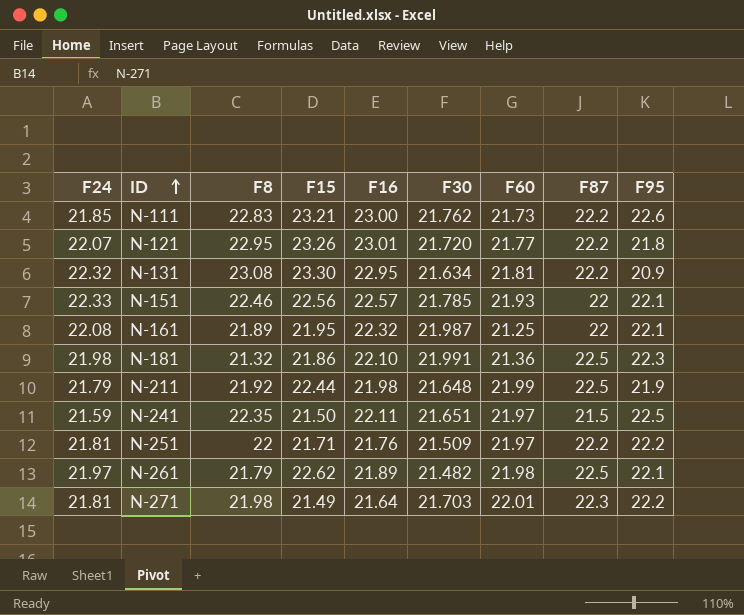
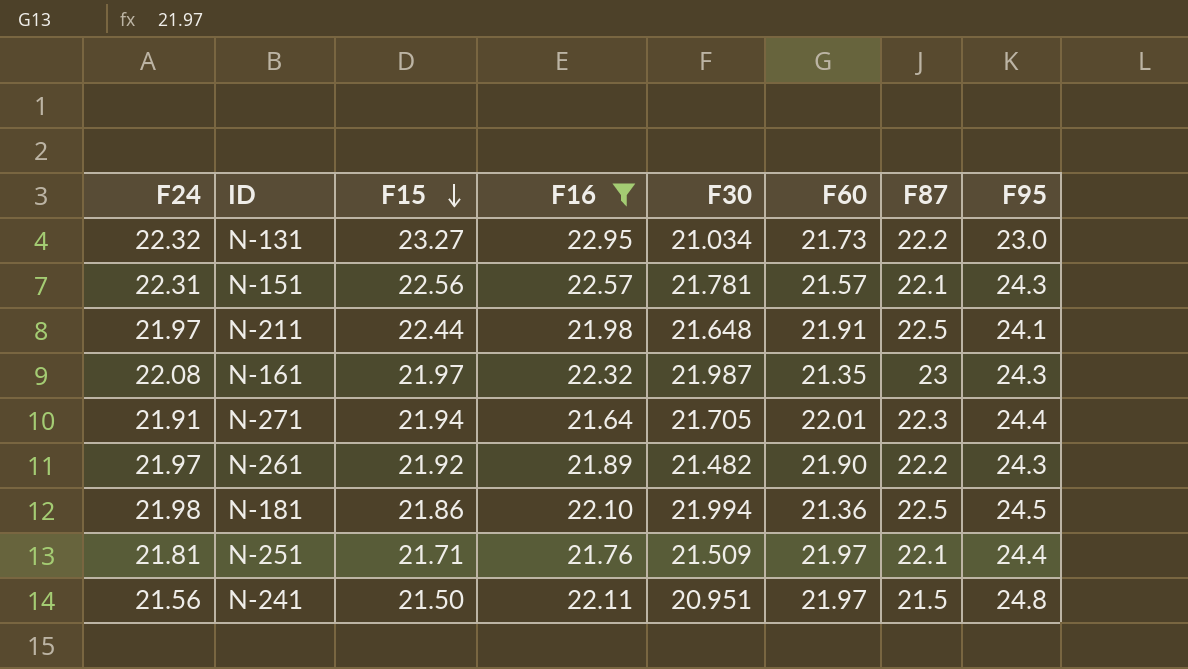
filter: none -> F16 <= 22.95
row order: ID ascending -> F15 descending
column F8 | position: 3 -> none
N-131 | F15: 23.30 -> 23.27
N-131 | F30: 21.634 -> 21.034
N-131 | F60: 21.81 -> 21.73
N-131 | F95: 20.9 -> 23.0
N-151 | F24: 22.33 -> 22.31
N-151 | F30: 21.785 -> 21.781
N-151 | F60: 21.93 -> 21.57
N-151 | F87: 22 -> 22.1
N-151 | F95: 22.1 -> 24.3
N-211 | F24: 21.79 -> 21.97
N-211 | F60: 21.99 -> 21.91
N-211 | F95: 21.9 -> 24.1
N-161 | F15: 21.95 -> 21.97
N-161 | F60: 21.25 -> 21.35
N-161 | F87: 22 -> 23
N-161 | F95: 22.1 -> 24.3
N-271 | F24: 21.81 -> 21.91
N-271 | F15: 21.49 -> 21.94
N-271 | F30: 21.703 -> 21.705
N-271 | F95: 22.2 -> 24.4
N-261 | F15: 22.62 -> 21.92
N-261 | F60: 21.98 -> 21.90
N-261 | F87: 22.5 -> 22.2
N-261 | F95: 22.1 -> 24.3
N-181 | F30: 21.991 -> 21.994
N-181 | F95: 22.3 -> 24.5
N-251 | F87: 22.2 -> 22.1
N-251 | F95: 22.2 -> 24.4
N-241 | F24: 21.59 -> 21.56
N-241 | F30: 21.651 -> 20.951
N-241 | F95: 22.5 -> 24.8

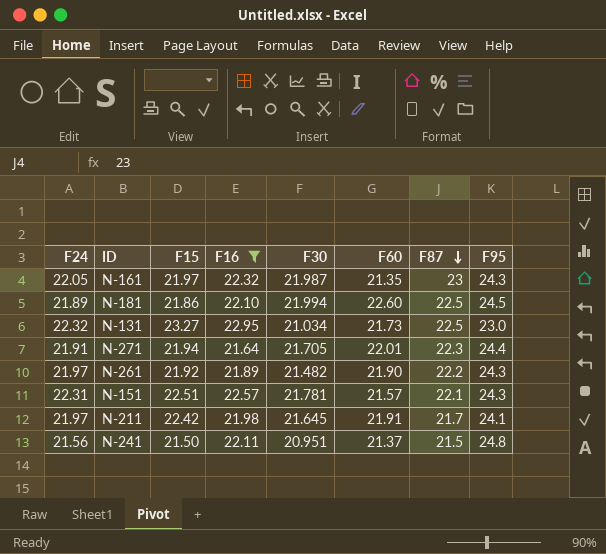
row order: F15 descending -> F87 descending
row N-251: 21.81 | 21.71 | 21.76 | 21.509 | 21.97 | 22.1 | 24.4 -> none
N-161 | F24: 22.08 -> 22.05
N-181 | F24: 21.98 -> 21.89
N-181 | F60: 21.36 -> 22.60
N-131 | F87: 22.2 -> 22.5
N-151 | F15: 22.56 -> 22.51
N-211 | F15: 22.44 -> 22.42
N-211 | F30: 21.648 -> 21.645
N-211 | F87: 22.5 -> 21.7
N-241 | F60: 21.97 -> 21.37

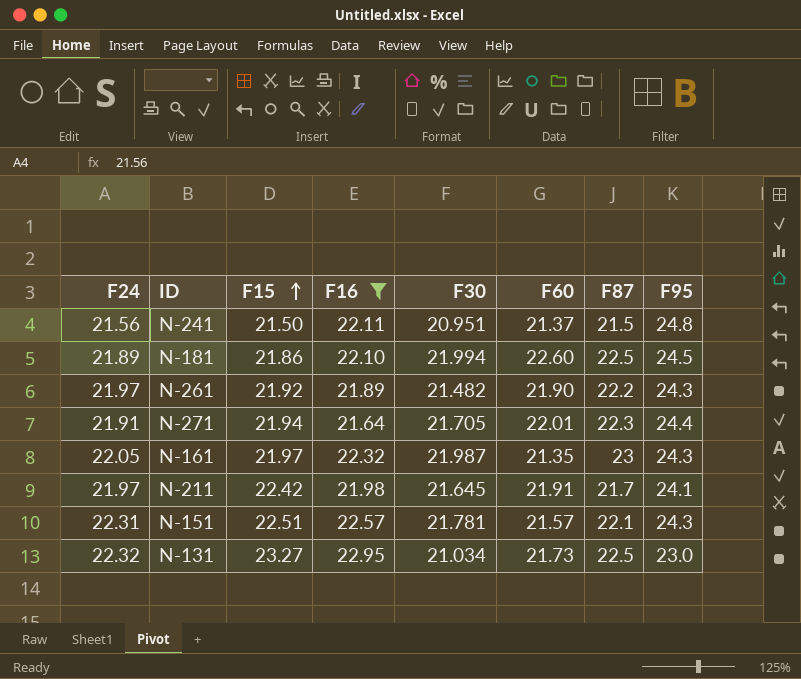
row order: F87 descending -> F15 ascending

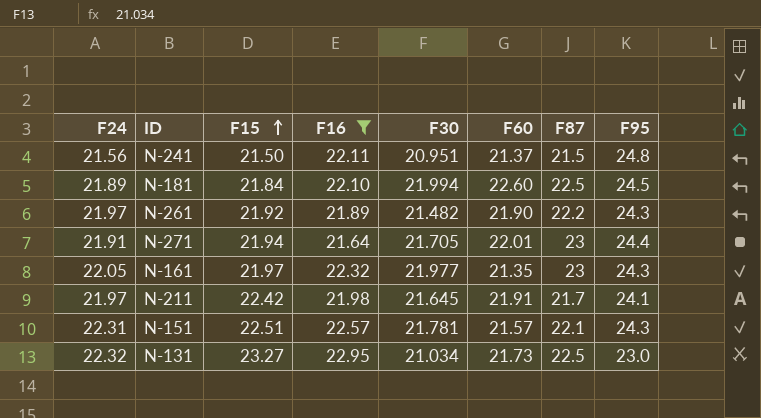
N-181 | F15: 21.86 -> 21.84
N-271 | F87: 22.3 -> 23
N-161 | F30: 21.987 -> 21.977

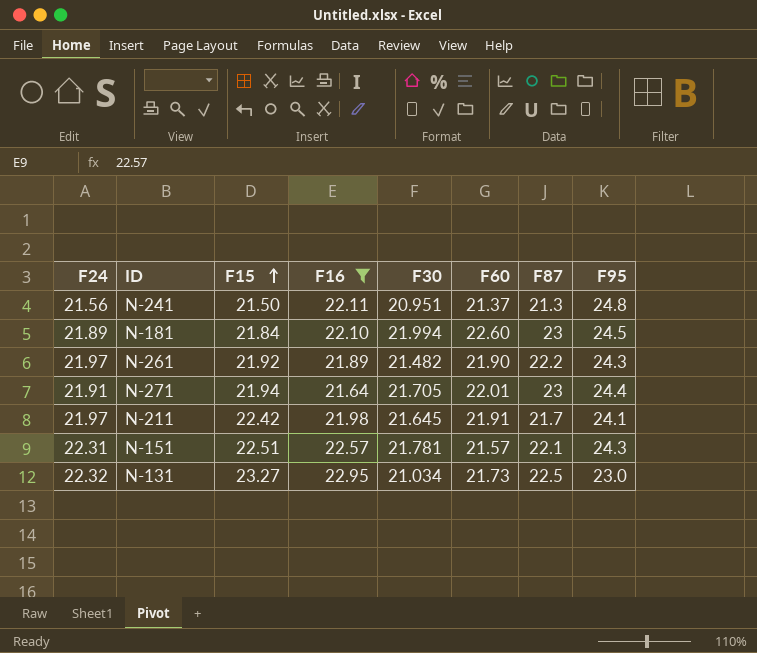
row N-161: 22.05 | 21.97 | 22.32 | 21.977 | 21.35 | 23 | 24.3 -> none
N-241 | F87: 21.5 -> 21.3
N-181 | F87: 22.5 -> 23

